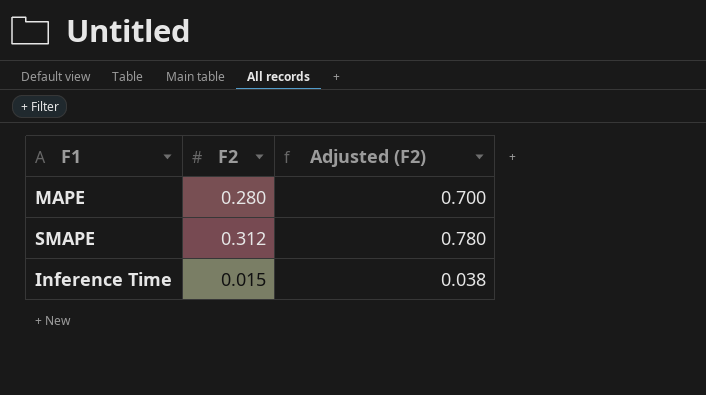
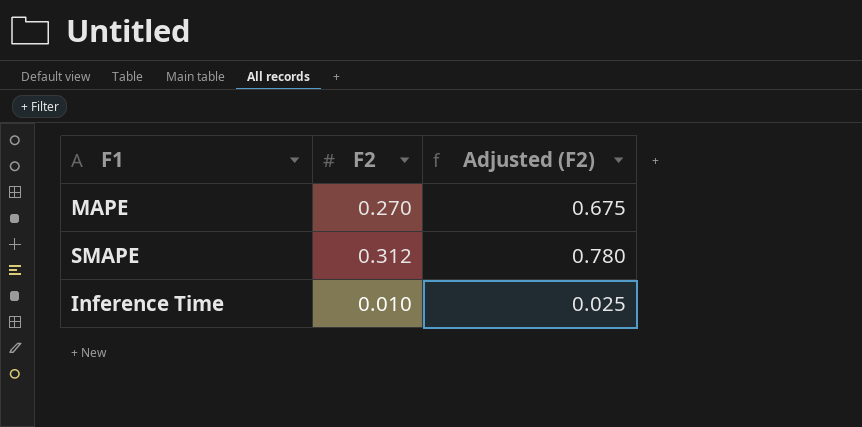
MAPE | F2: 0.280 -> 0.270
MAPE | Adjusted (F2): 0.700 -> 0.675
Inference Time | F2: 0.015 -> 0.010
Inference Time | Adjusted (F2): 0.038 -> 0.025

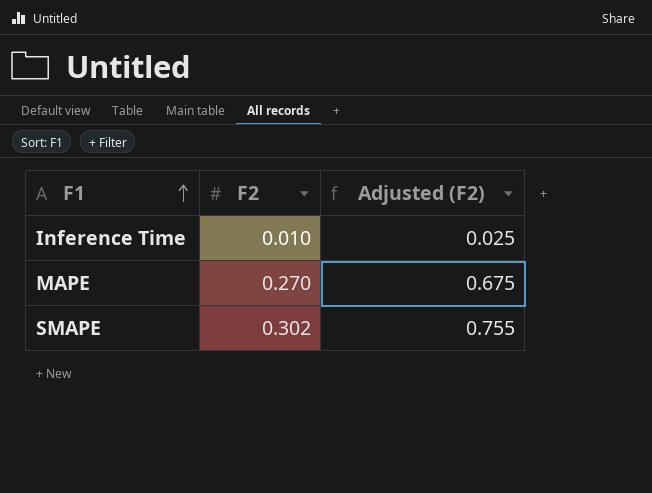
row order: none -> F1 ascending
SMAPE | F2: 0.312 -> 0.302
SMAPE | Adjusted (F2): 0.780 -> 0.755

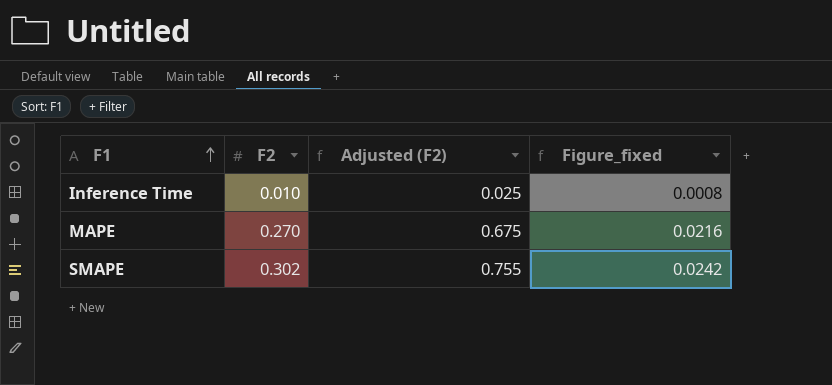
column Figure_fixed | formula: none -> [F2] * 0.08

